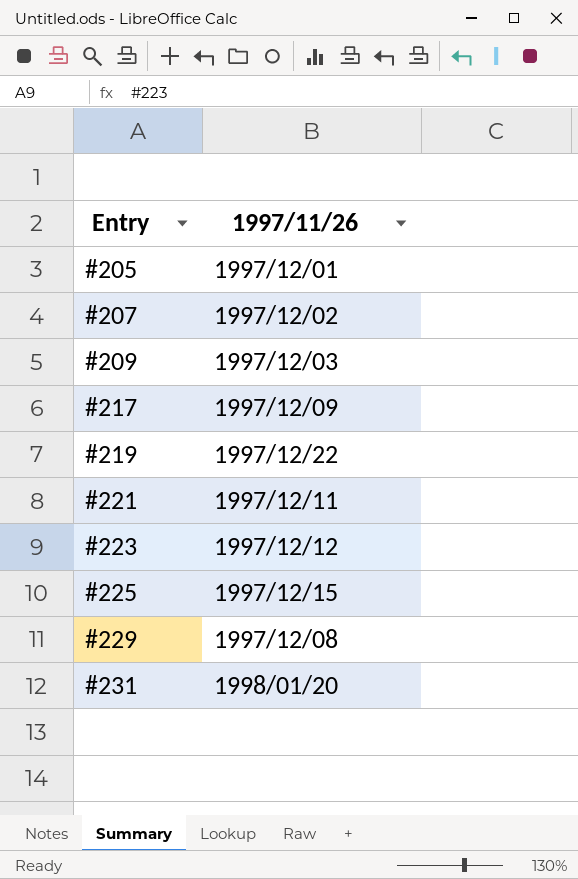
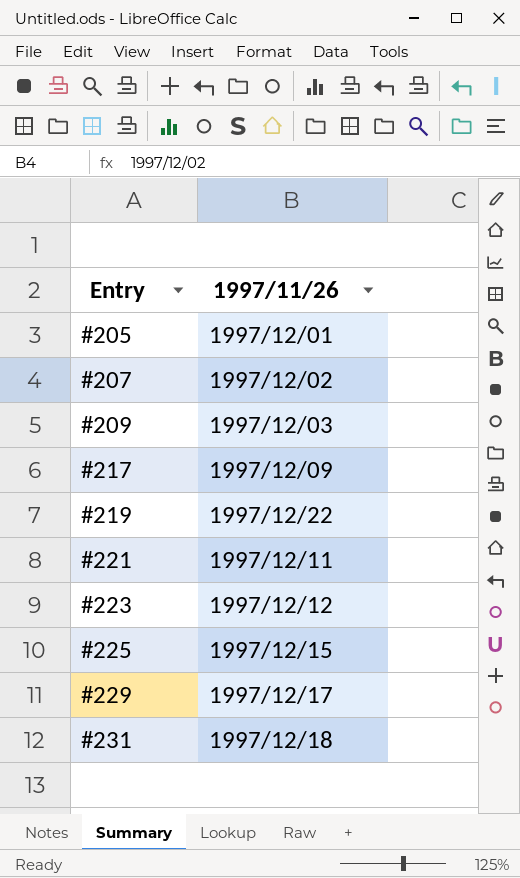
#229 | 1997/11/26: 1997/12/08 -> 1997/12/17
#231 | 1997/11/26: 1998/01/20 -> 1997/12/18

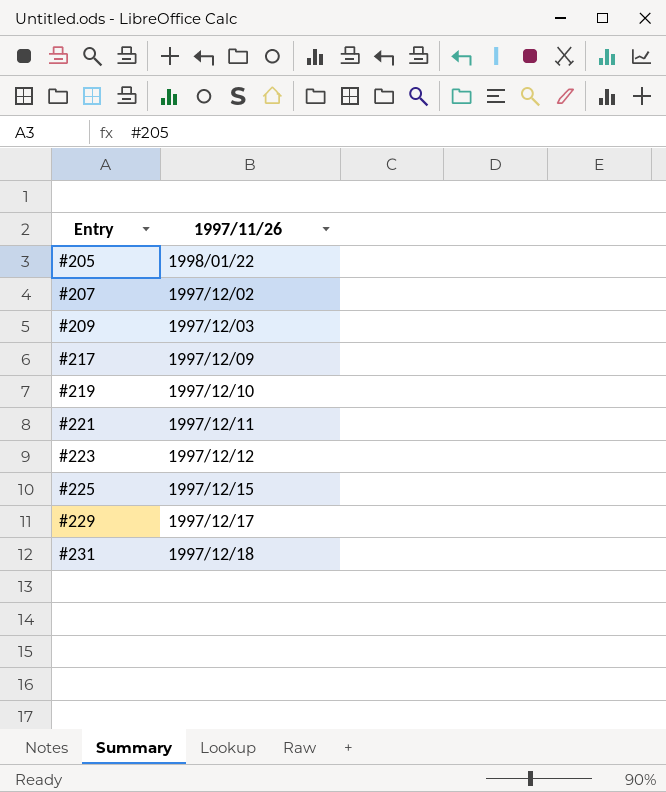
#205 | 1997/11/26: 1997/12/01 -> 1998/01/22
#219 | 1997/11/26: 1997/12/22 -> 1997/12/10

